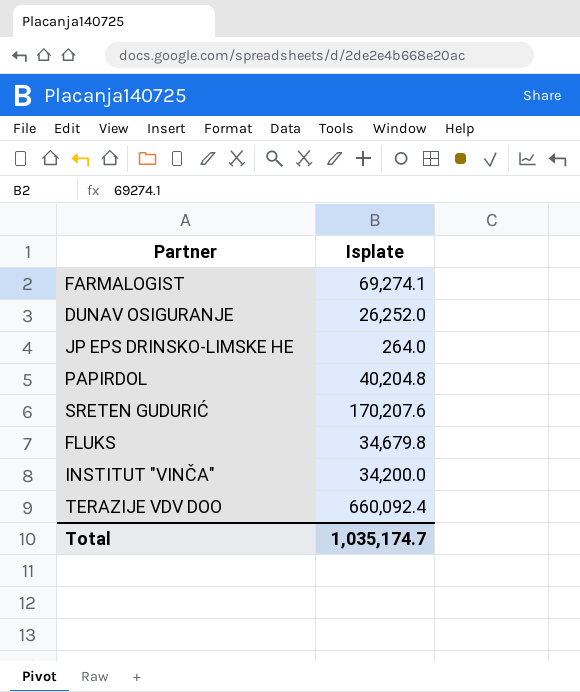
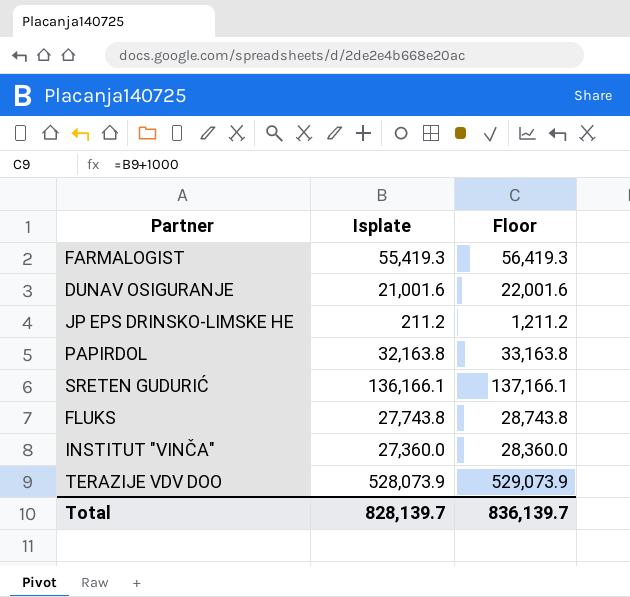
column Floor | formula: none -> [Isplate] + 1000
FARMALOGIST | Isplate: 69,274.1 -> 55,419.3
DUNAV OSIGURANJE | Isplate: 26,252.0 -> 21,001.6
JP EPS DRINSKO-LIMSKE HE | Isplate: 264.0 -> 211.2
PAPIRDOL | Isplate: 40,204.8 -> 32,163.8
SRETEN GUDURIĆ | Isplate: 170,207.6 -> 136,166.1
FLUKS | Isplate: 34,679.8 -> 27,743.8
INSTITUT "VINČA" | Isplate: 34,200.0 -> 27,360.0
TERAZIJE VDV DOO | Isplate: 660,092.4 -> 528,073.9
Total | Isplate: 1,035,174.7 -> 828,139.7

